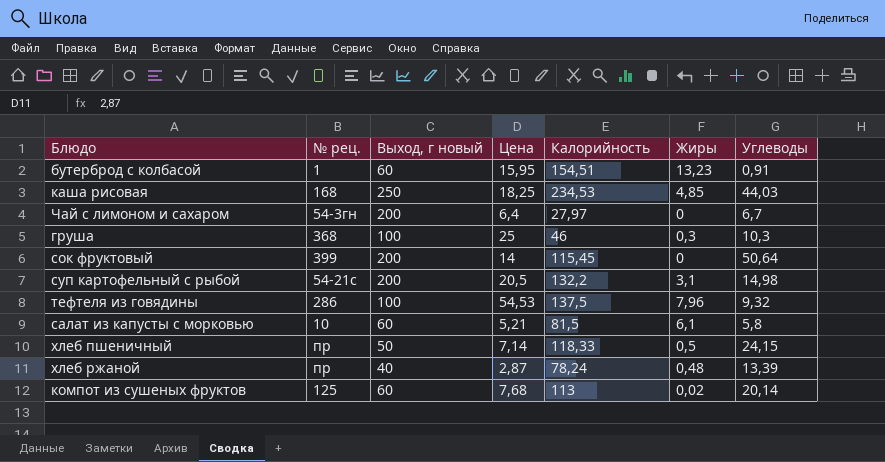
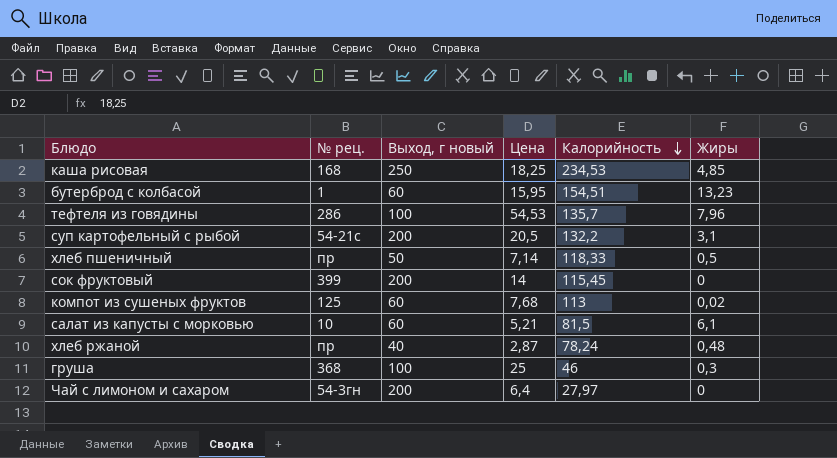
row order: none -> Калорийность descending
column Углеводы | position: 7 -> none
тефтеля из говядины | Калорийность: 137,5 -> 135,7

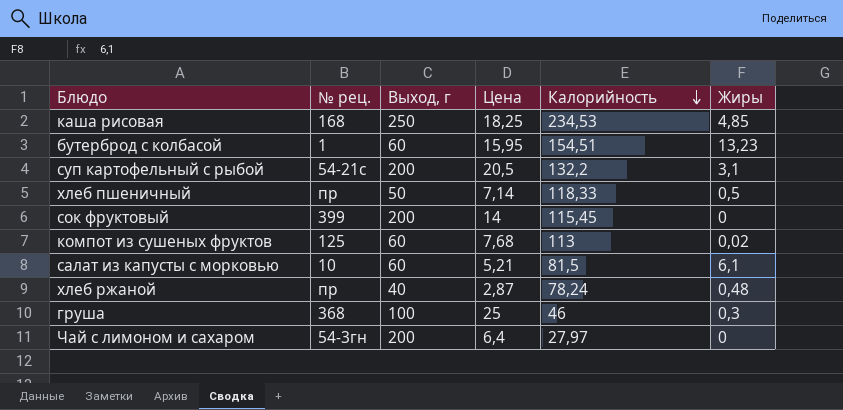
column name: Выход, г новый -> Выход, г
row тефтеля из говядины: 286 | 100 | 54,53 | 135,7 | 7,96 -> none

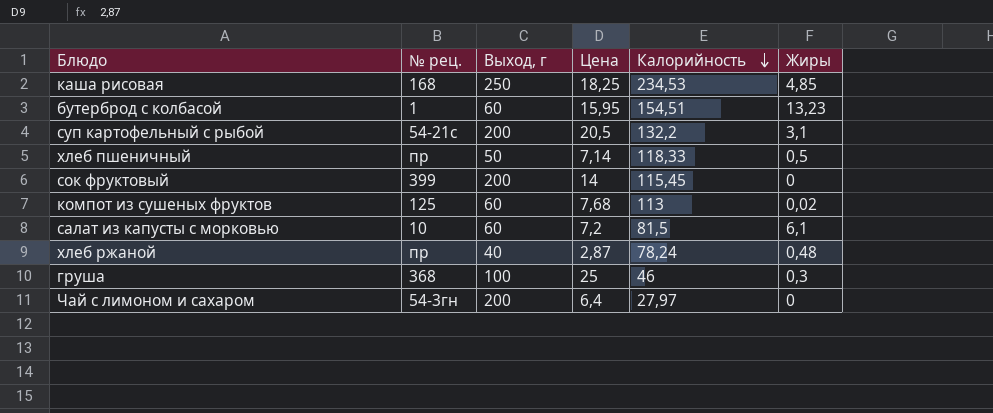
салат из капусты с морковью | Цена: 5,21 -> 7,2

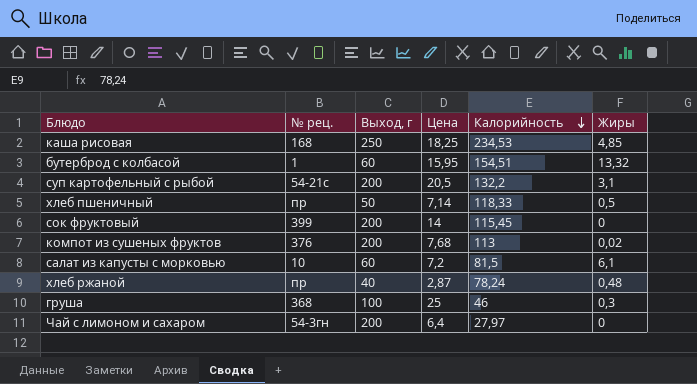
бутерброд с колбасой | Жиры: 13,23 -> 13,32
компот из сушеных фруктов | № рец.: 125 -> 376
компот из сушеных фруктов | Выход, г: 60 -> 200

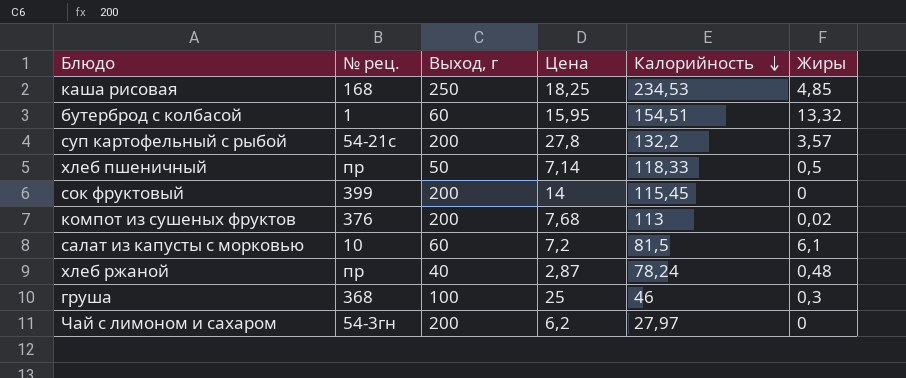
суп картофельный с рыбой | Цена: 20,5 -> 27,8
суп картофельный с рыбой | Жиры: 3,1 -> 3,57
Чай с лимоном и сахаром | Цена: 6,4 -> 6,2

